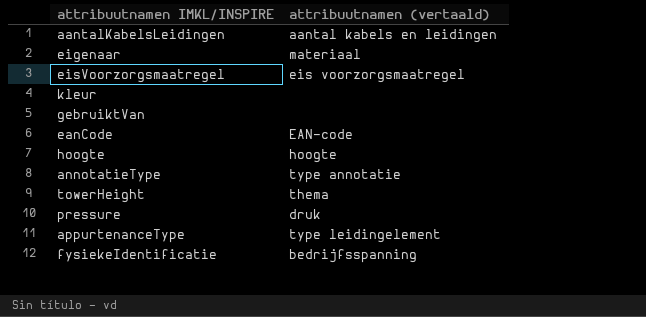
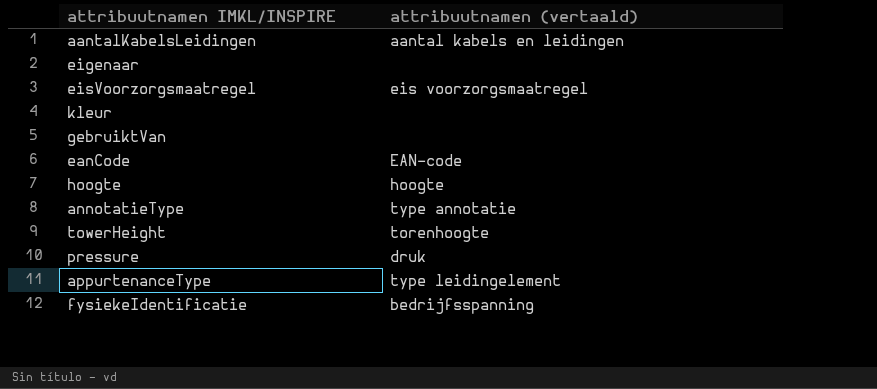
eigenaar | attribuutnamen (vertaald): materiaal -> none
towerHeight | attribuutnamen (vertaald): thema -> torenhoogte

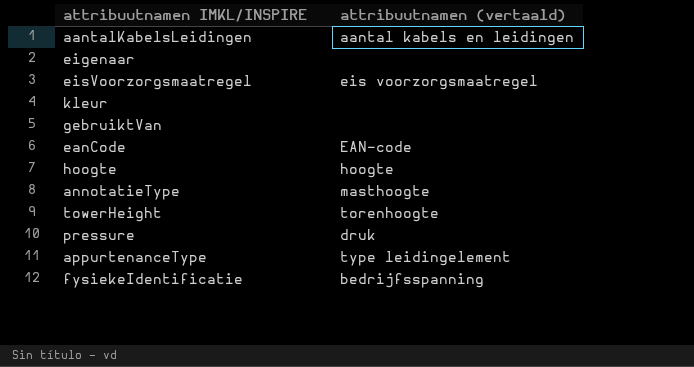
annotatieType | attribuutnamen (vertaald): type annotatie -> masthoogte

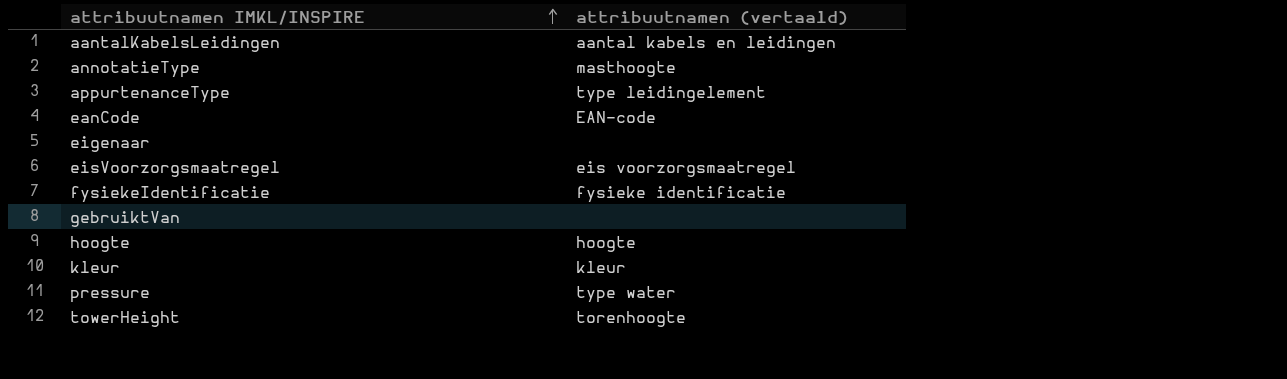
row order: none -> attribuutnamen IMKL/INSPIRE ascending
fysiekeIdentificatie | attribuutnamen (vertaald): bedrijfsspanning -> fysieke identificatie
kleur | attribuutnamen (vertaald): none -> kleur
pressure | attribuutnamen (vertaald): druk -> type water

